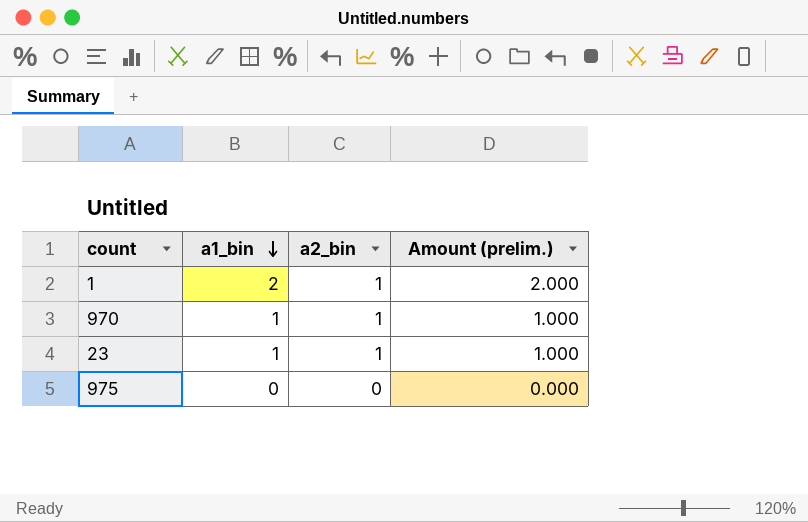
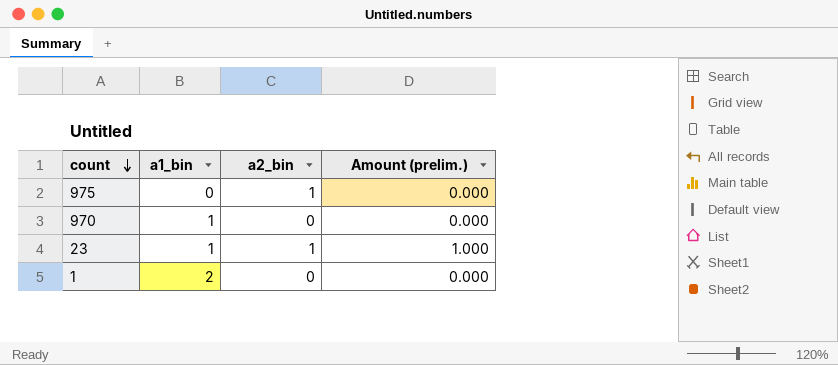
row order: a1_bin descending -> count descending
975 | a2_bin: 0 -> 1
970 | a2_bin: 1 -> 0
970 | Amount (prelim.): 1.000 -> 0.000
1 | a2_bin: 1 -> 0
1 | Amount (prelim.): 2.000 -> 0.000

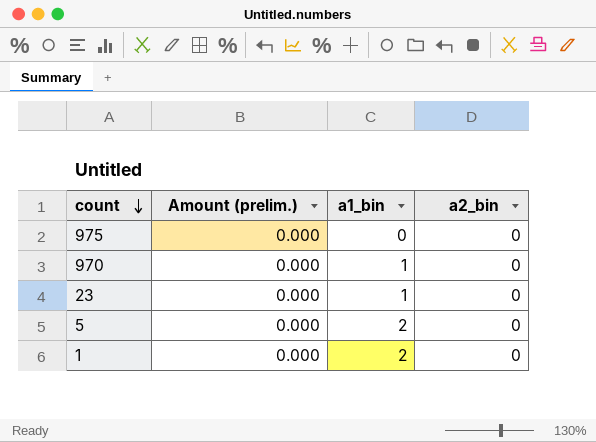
column Amount (prelim.) | position: 4 -> 2
975 | a2_bin: 1 -> 0
23 | Amount (prelim.): 1.000 -> 0.000
23 | a2_bin: 1 -> 0
row 5: none -> 0.000 | 2 | 0

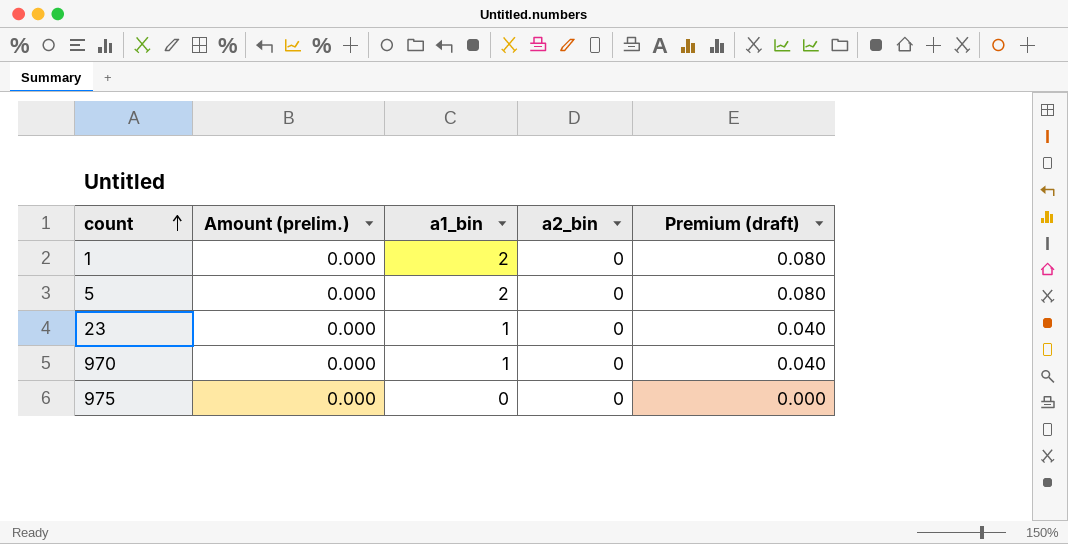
row order: count descending -> count ascending
column Premium (draft) | formula: none -> [a1_bin] * 0.04

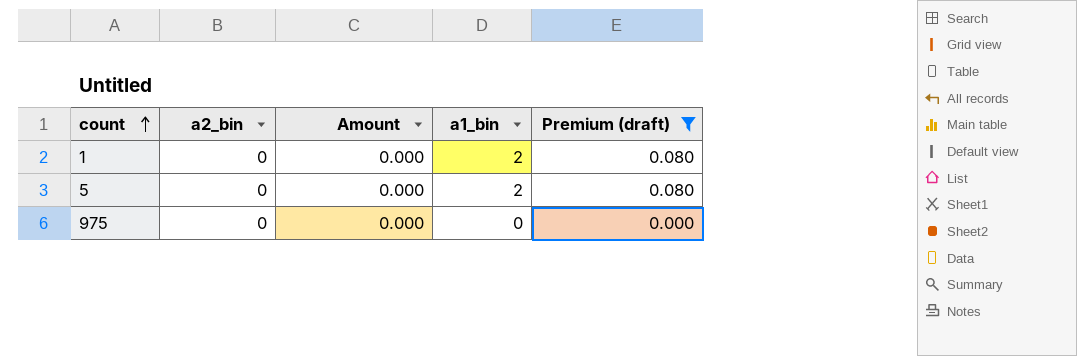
filter: none -> Premium (draft) != 0.040
column a2_bin | position: 4 -> 2
column name: Amount (prelim.) -> Amount

